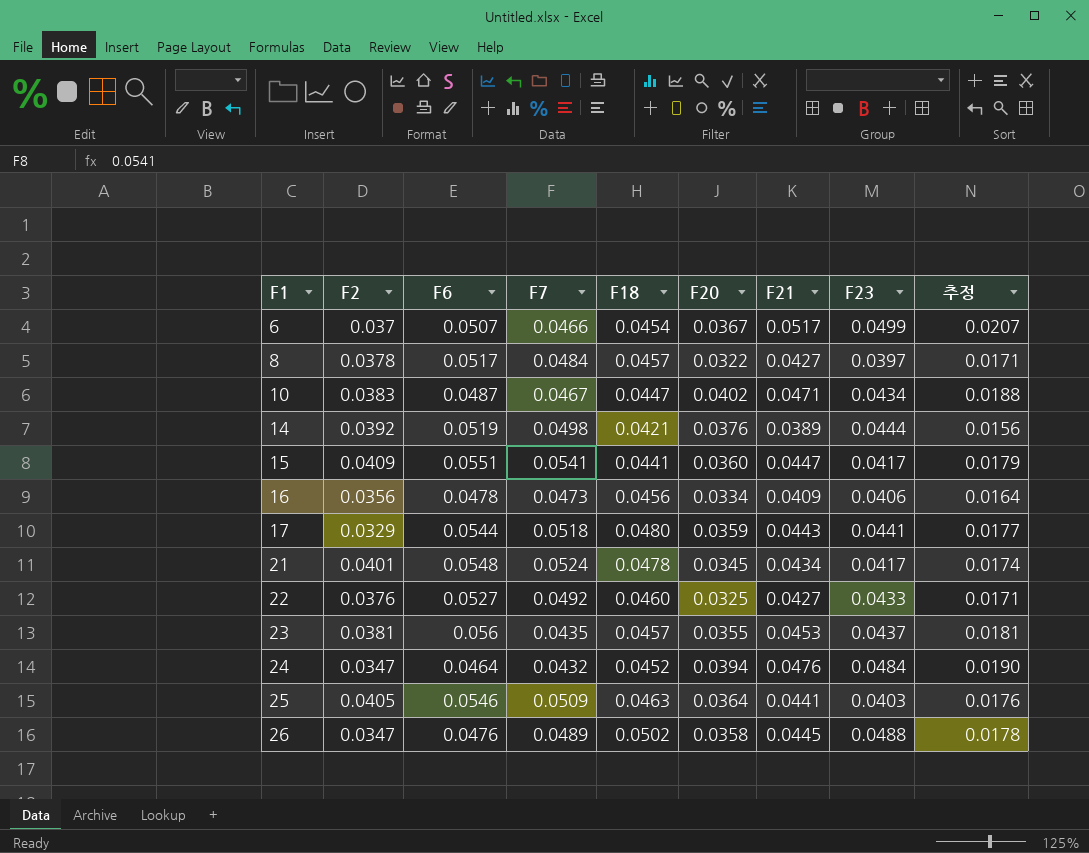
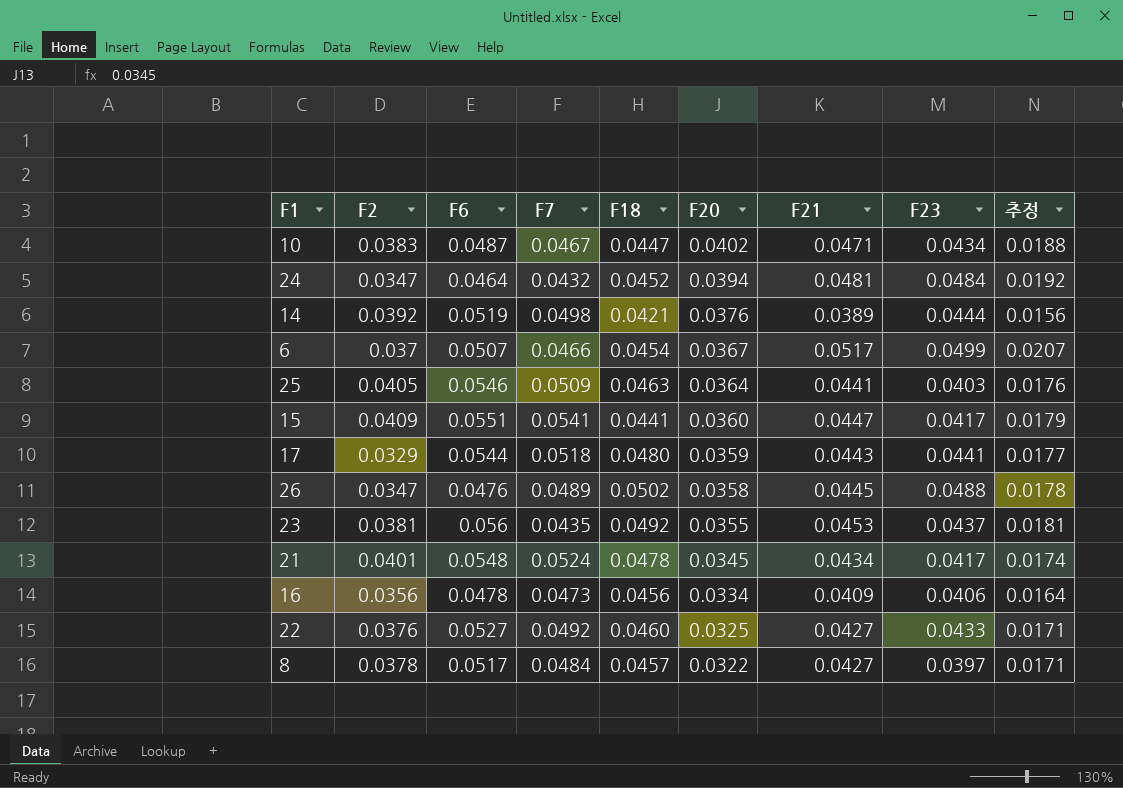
row order: F1 ascending -> F20 descending
24 | F21: 0.0476 -> 0.0481
24 | 추정: 0.0190 -> 0.0192
23 | F18: 0.0457 -> 0.0492

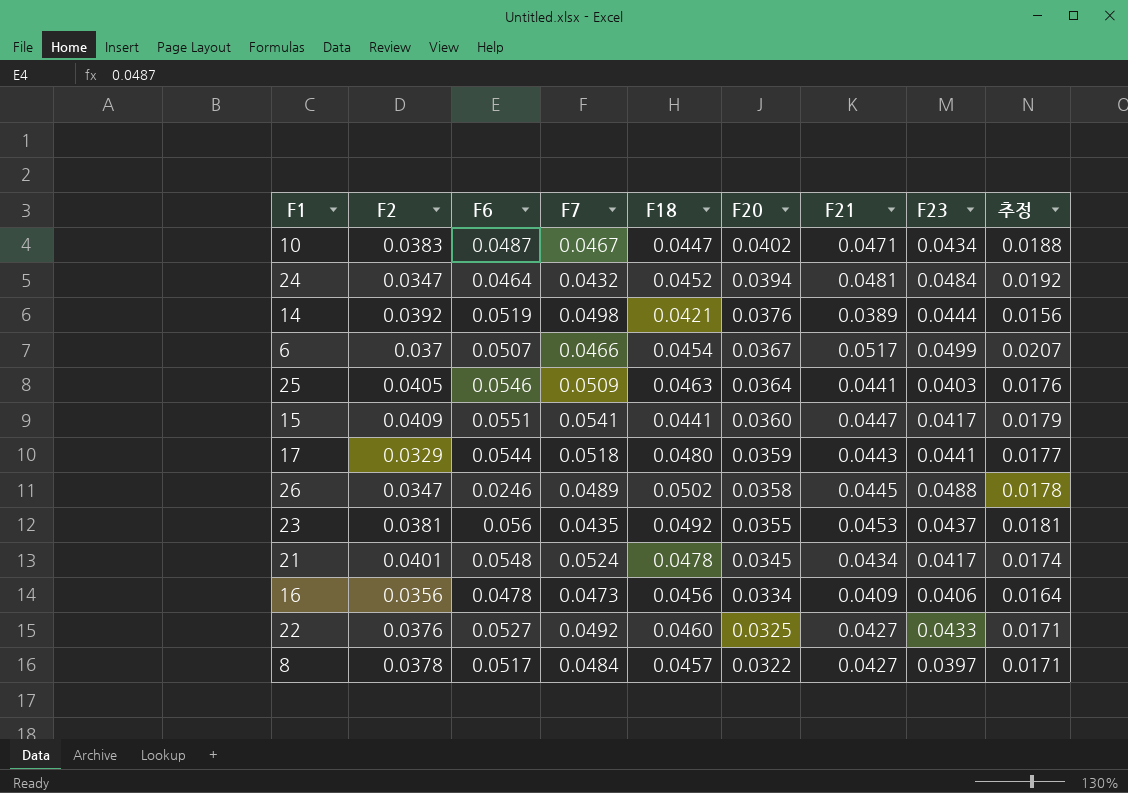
26 | F6: 0.0476 -> 0.0246

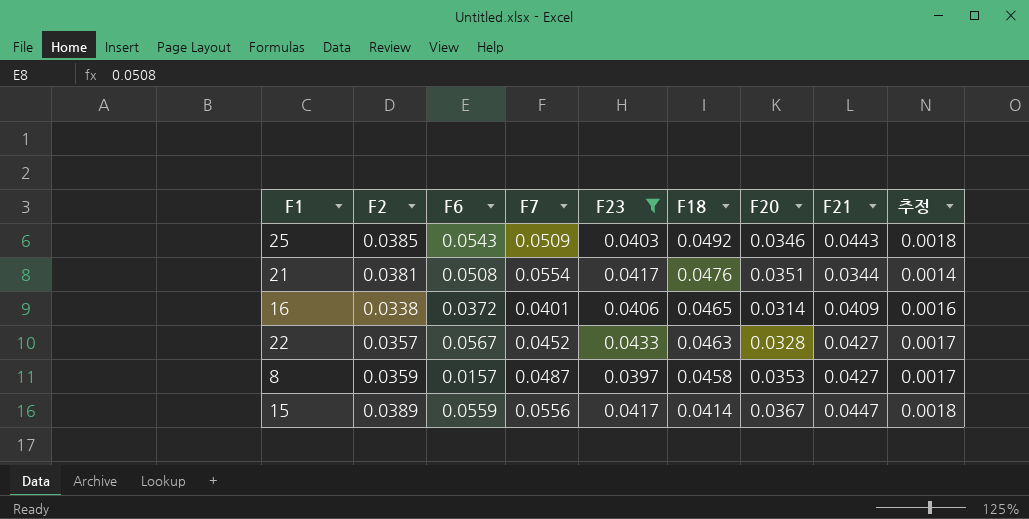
filter: none -> F23 <= 0.0433
row order: F20 descending -> F18 descending
column F23 | position: 8 -> 5
column 추정 | formula: [F21] * 0.4 -> [F21] * 0.04
25 | F2: 0.0405 -> 0.0385
25 | F6: 0.0546 -> 0.0543
25 | F18: 0.0463 -> 0.0492
25 | F20: 0.0364 -> 0.0346
25 | F21: 0.0441 -> 0.0443
21 | F2: 0.0401 -> 0.0381
21 | F6: 0.0548 -> 0.0508
21 | F7: 0.0524 -> 0.0554
21 | F18: 0.0478 -> 0.0476
21 | F20: 0.0345 -> 0.0351
21 | F21: 0.0434 -> 0.0344
16 | F2: 0.0356 -> 0.0338
16 | F6: 0.0478 -> 0.0372
16 | F7: 0.0473 -> 0.0401
16 | F18: 0.0456 -> 0.0465
16 | F20: 0.0334 -> 0.0314
22 | F2: 0.0376 -> 0.0357
22 | F6: 0.0527 -> 0.0567
22 | F7: 0.0492 -> 0.0452
22 | F18: 0.0460 -> 0.0463
22 | F20: 0.0325 -> 0.0328
8 | F2: 0.0378 -> 0.0359
8 | F6: 0.0517 -> 0.0157
8 | F7: 0.0484 -> 0.0487
8 | F18: 0.0457 -> 0.0458
8 | F20: 0.0322 -> 0.0353
15 | F2: 0.0409 -> 0.0389
15 | F6: 0.0551 -> 0.0559
15 | F7: 0.0541 -> 0.0556
15 | F18: 0.0441 -> 0.0414
15 | F20: 0.0360 -> 0.0367

